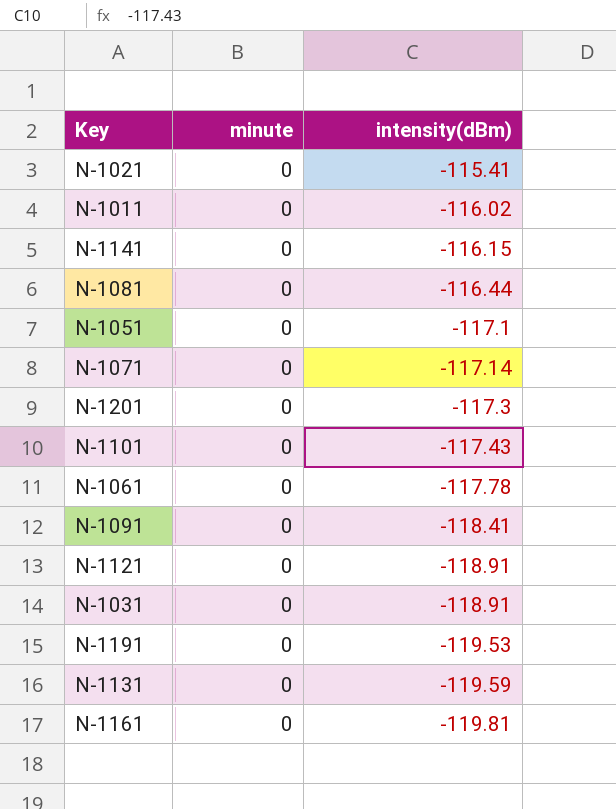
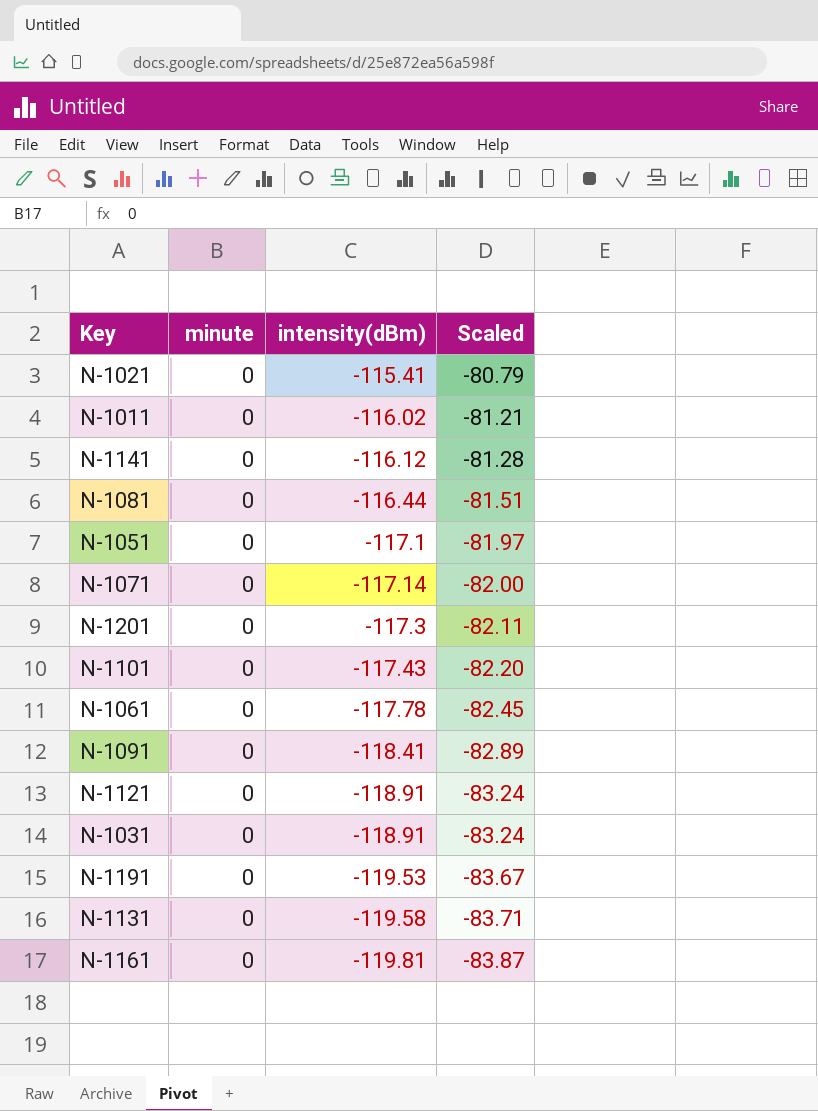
column Scaled | formula: none -> [intensity(dBm)] * 0.7
N-1141 | intensity(dBm): -116.15 -> -116.12
N-1131 | intensity(dBm): -119.59 -> -119.58

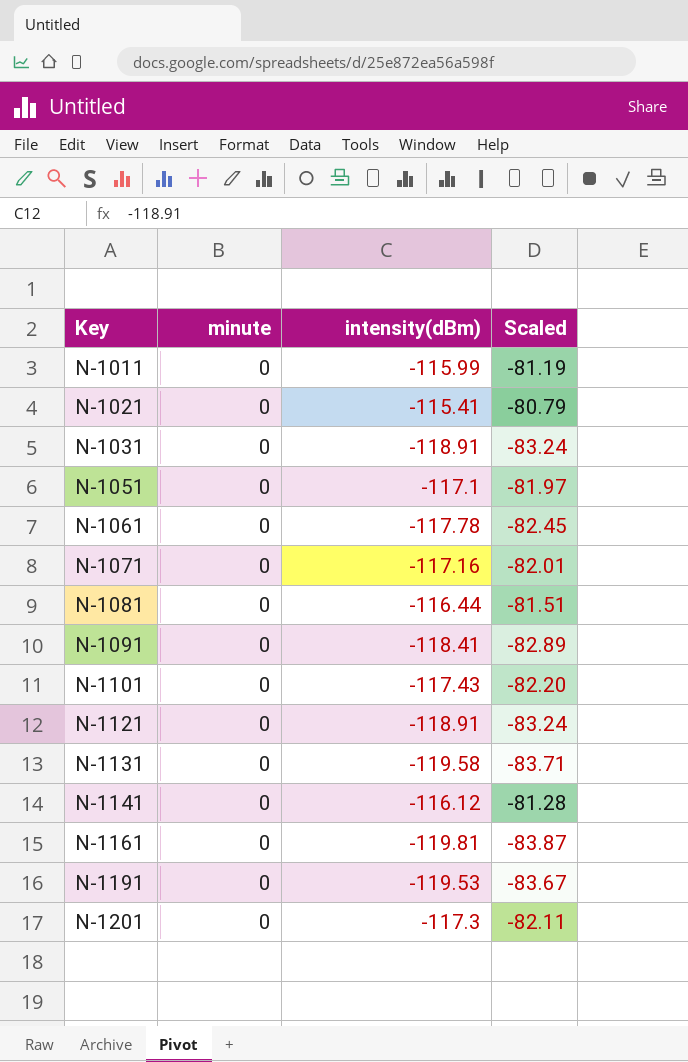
row order: intensity(dBm) descending -> Key ascending
N-1011 | intensity(dBm): -116.02 -> -115.99
N-1011 | Scaled: -81.21 -> -81.19
N-1071 | intensity(dBm): -117.14 -> -117.16
N-1071 | Scaled: -82.00 -> -82.01

